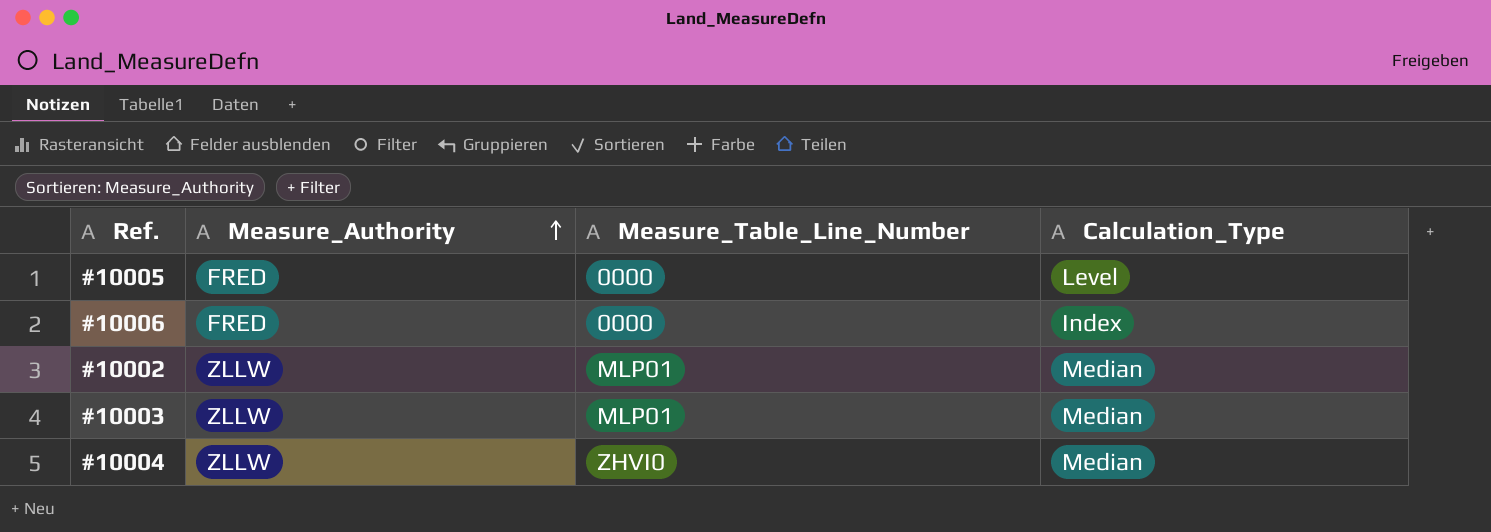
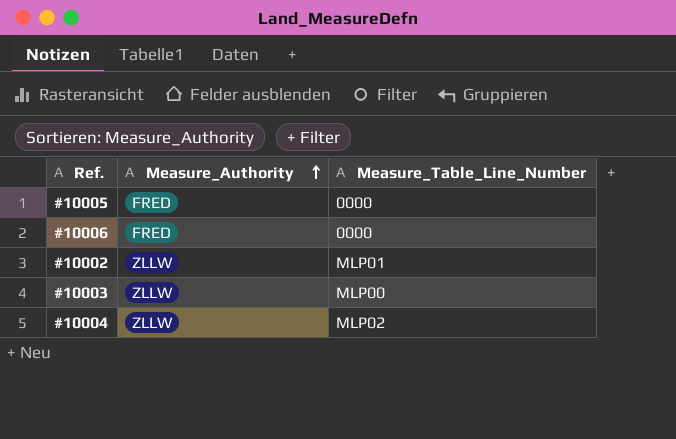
column Calculation_Type | position: 4 -> none
#10003 | Measure_Table_Line_Number: MLP01 -> MLP00
#10004 | Measure_Table_Line_Number: ZHVI0 -> MLP02

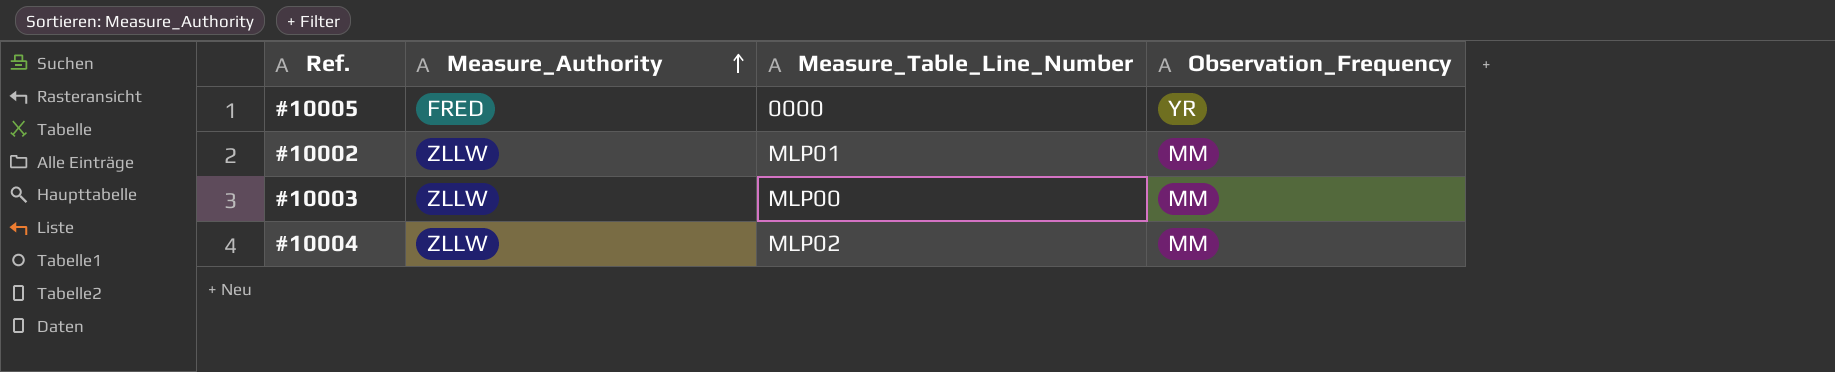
column Observation_Frequency | position: none -> 4
row #10006: FRED | 0000 -> none

